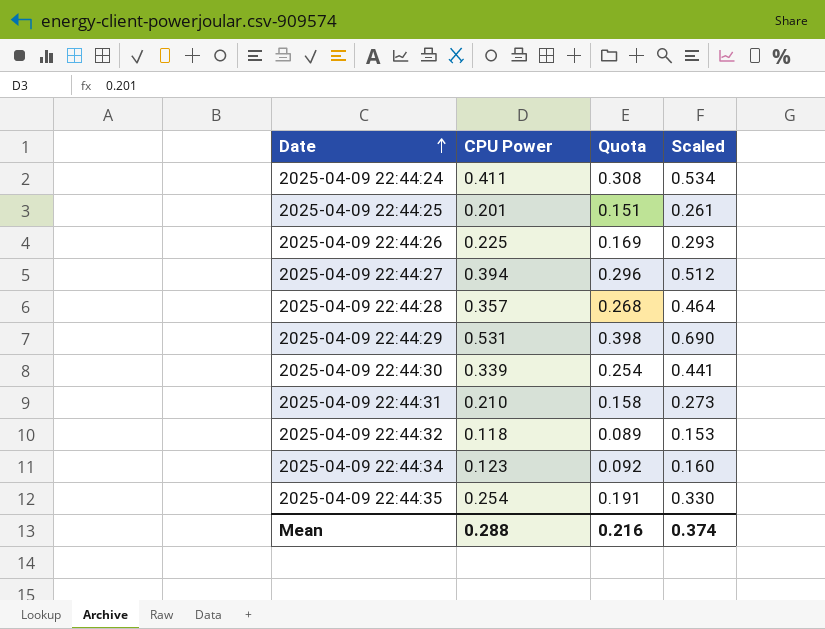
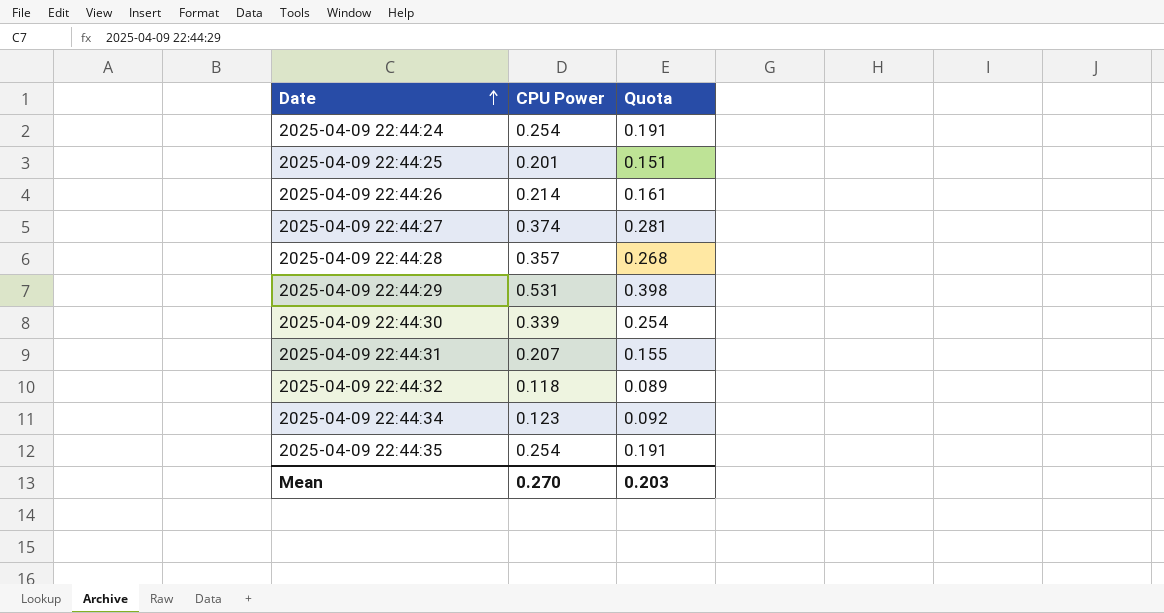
column Scaled | formula: [CPU Power] * 1.3 -> none
2025-04-09 22:44:24 | CPU Power: 0.411 -> 0.254
2025-04-09 22:44:24 | Quota: 0.308 -> 0.191
2025-04-09 22:44:26 | CPU Power: 0.225 -> 0.214
2025-04-09 22:44:26 | Quota: 0.169 -> 0.161
2025-04-09 22:44:27 | CPU Power: 0.394 -> 0.374
2025-04-09 22:44:27 | Quota: 0.296 -> 0.281
2025-04-09 22:44:31 | CPU Power: 0.210 -> 0.207
2025-04-09 22:44:31 | Quota: 0.158 -> 0.155
Mean | CPU Power: 0.288 -> 0.270
Mean | Quota: 0.216 -> 0.203

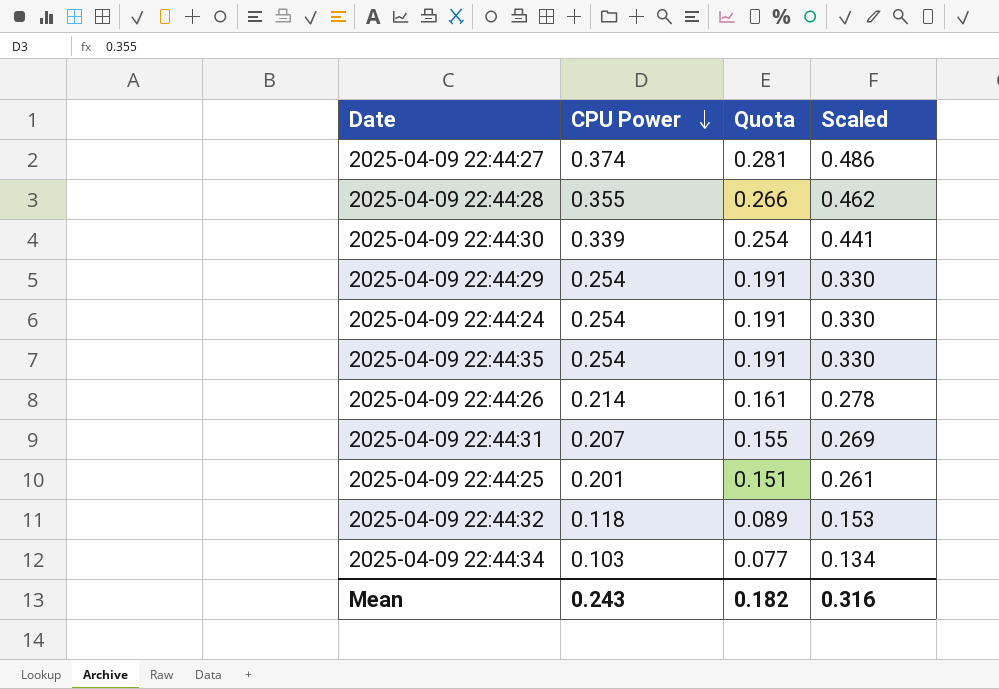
row order: Date ascending -> CPU Power descending
column Scaled | formula: none -> [CPU Power] * 1.3
2025-04-09 22:44:28 | CPU Power: 0.357 -> 0.355
2025-04-09 22:44:28 | Quota: 0.268 -> 0.266
2025-04-09 22:44:29 | CPU Power: 0.531 -> 0.254
2025-04-09 22:44:29 | Quota: 0.398 -> 0.191
2025-04-09 22:44:34 | CPU Power: 0.123 -> 0.103
2025-04-09 22:44:34 | Quota: 0.092 -> 0.077
Mean | CPU Power: 0.270 -> 0.243
Mean | Quota: 0.203 -> 0.182

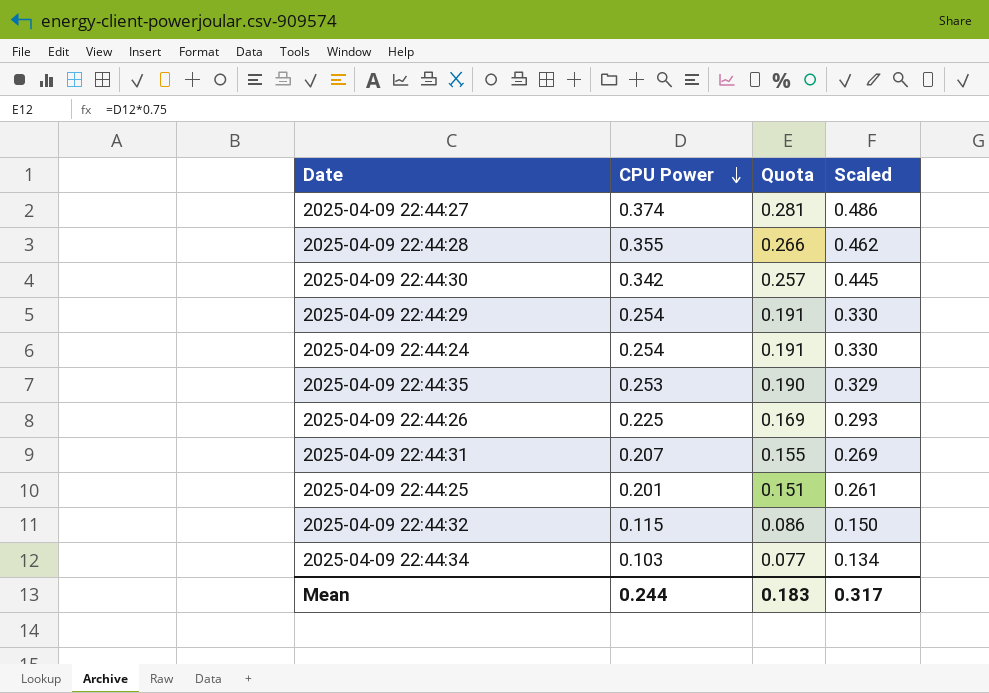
2025-04-09 22:44:30 | CPU Power: 0.339 -> 0.342
2025-04-09 22:44:30 | Quota: 0.254 -> 0.257
2025-04-09 22:44:30 | Scaled: 0.441 -> 0.445
2025-04-09 22:44:35 | CPU Power: 0.254 -> 0.253
2025-04-09 22:44:35 | Quota: 0.191 -> 0.190
2025-04-09 22:44:35 | Scaled: 0.330 -> 0.329
2025-04-09 22:44:26 | CPU Power: 0.214 -> 0.225
2025-04-09 22:44:26 | Quota: 0.161 -> 0.169
2025-04-09 22:44:26 | Scaled: 0.278 -> 0.293
2025-04-09 22:44:32 | CPU Power: 0.118 -> 0.115
2025-04-09 22:44:32 | Quota: 0.089 -> 0.086
2025-04-09 22:44:32 | Scaled: 0.153 -> 0.150
Mean | CPU Power: 0.243 -> 0.244
Mean | Quota: 0.182 -> 0.183
Mean | Scaled: 0.316 -> 0.317

